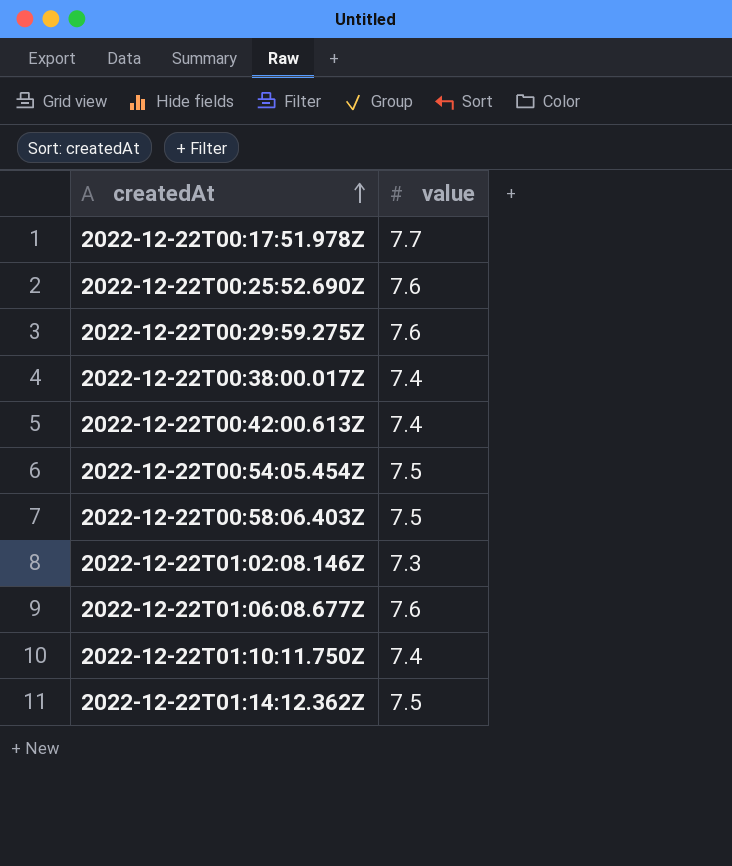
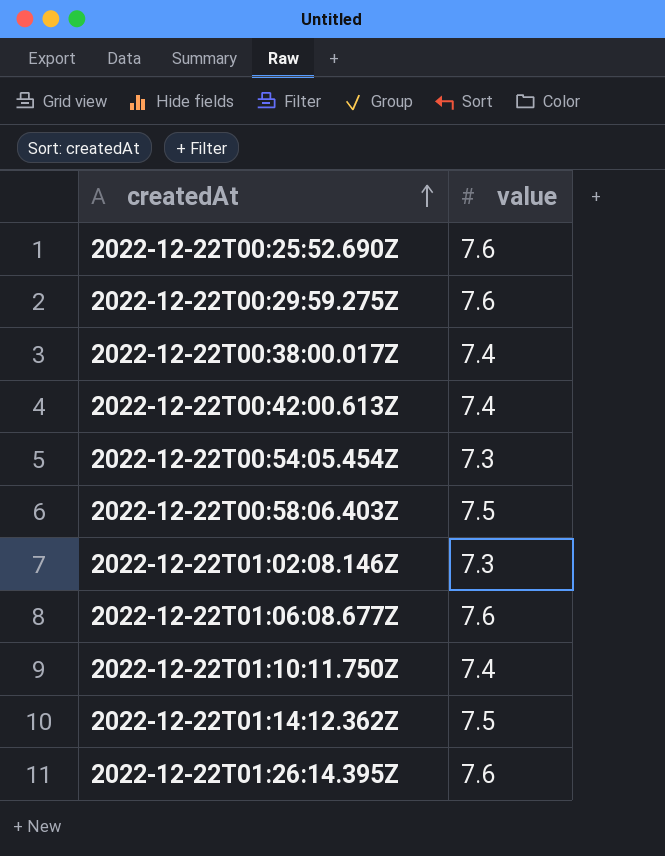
row 2022-12-22T00:17:51.978Z: 7.7 -> none
2022-12-22T00:54:05.454Z | value: 7.5 -> 7.3
row 2022-12-22T01:26:14.395Z: none -> 7.6

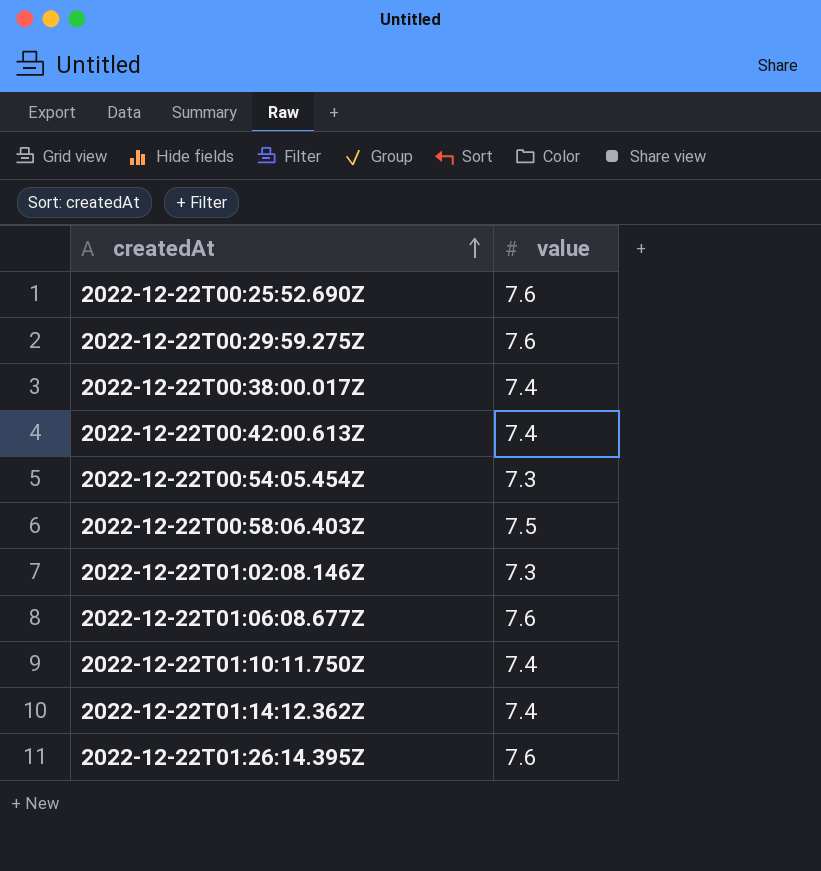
2022-12-22T01:14:12.362Z | value: 7.5 -> 7.4

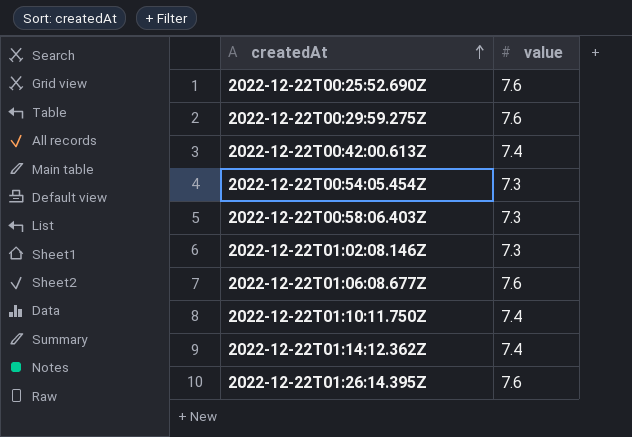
row 2022-12-22T00:38:00.017Z: 7.4 -> none
2022-12-22T00:58:06.403Z | value: 7.5 -> 7.3

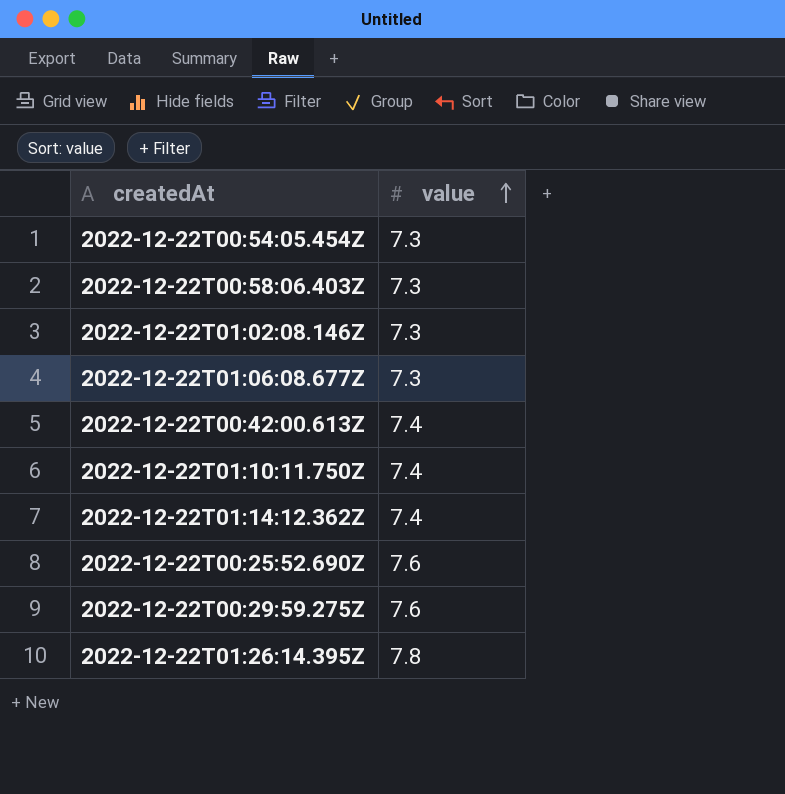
row order: createdAt ascending -> value ascending
2022-12-22T01:06:08.677Z | value: 7.6 -> 7.3
2022-12-22T01:26:14.395Z | value: 7.6 -> 7.8

